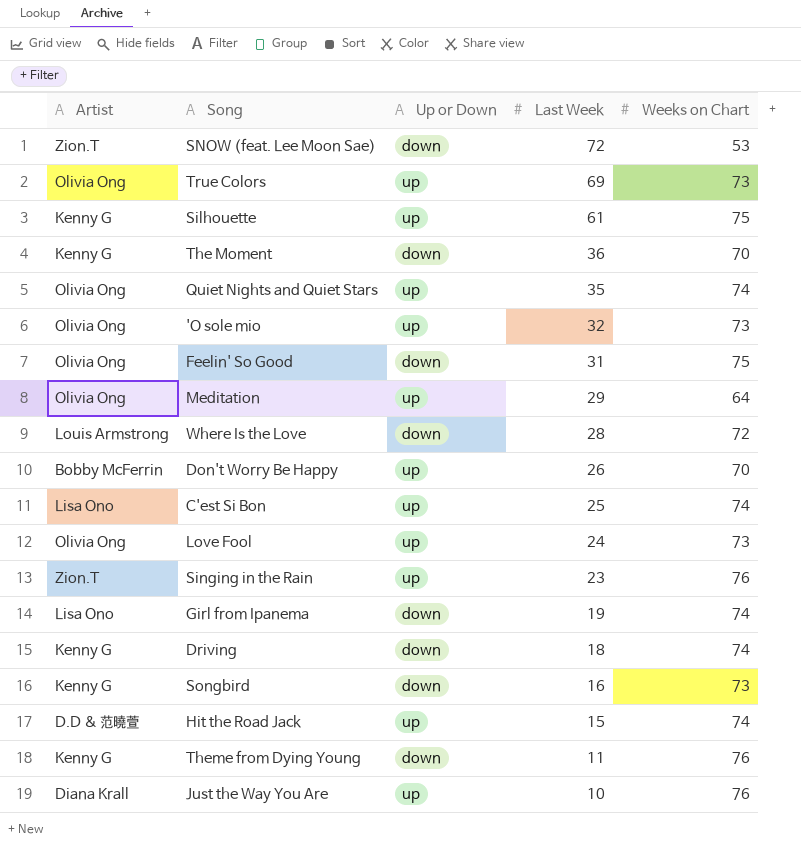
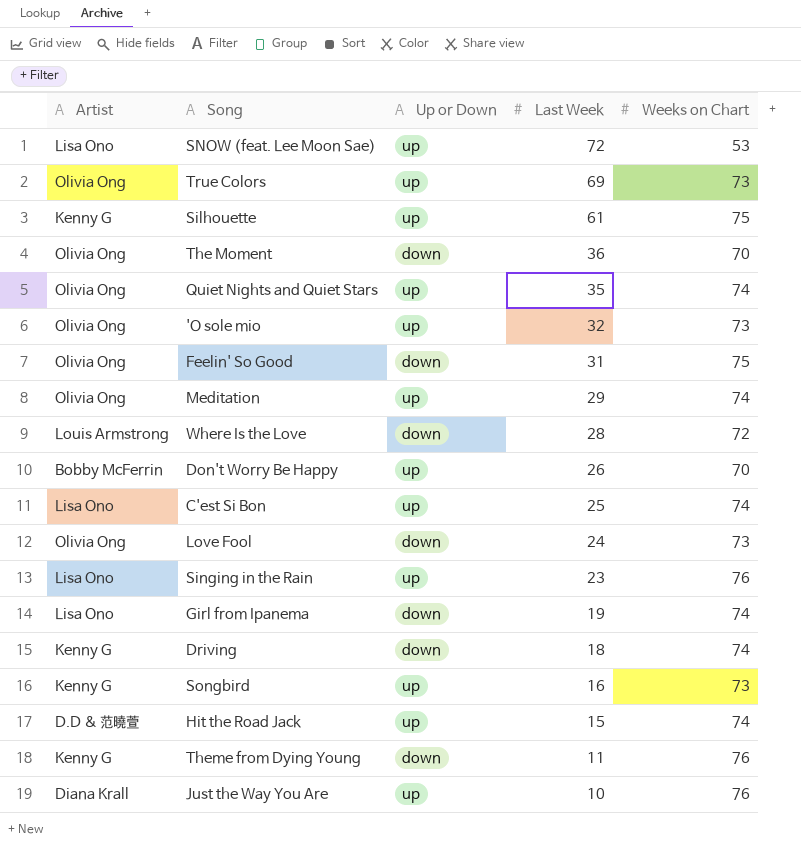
SNOW (feat. Lee Moon Sae) | Artist: Zion.T -> Lisa Ono
SNOW (feat. Lee Moon Sae) | Up or Down: down -> up
The Moment | Artist: Kenny G -> Olivia Ong
Meditation | Weeks on Chart: 64 -> 74
Love Fool | Up or Down: up -> down
Singing in the Rain | Artist: Zion.T -> Lisa Ono
Songbird | Up or Down: down -> up

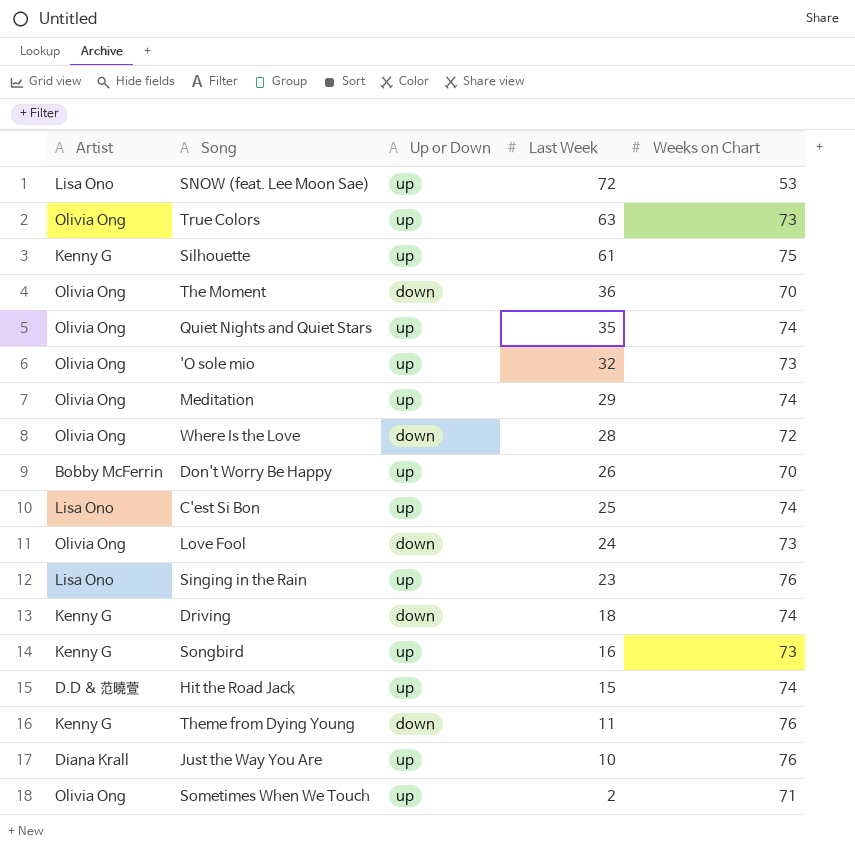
row Feelin' So Good: Olivia Ong | down | 31 | 75 -> none
row Girl from Ipanema: Lisa Ono | down | 19 | 74 -> none
True Colors | Last Week: 69 -> 63
Where Is the Love | Artist: Louis Armstrong -> Olivia Ong
row Sometimes When We Touch: none -> Olivia Ong | up | 2 | 71

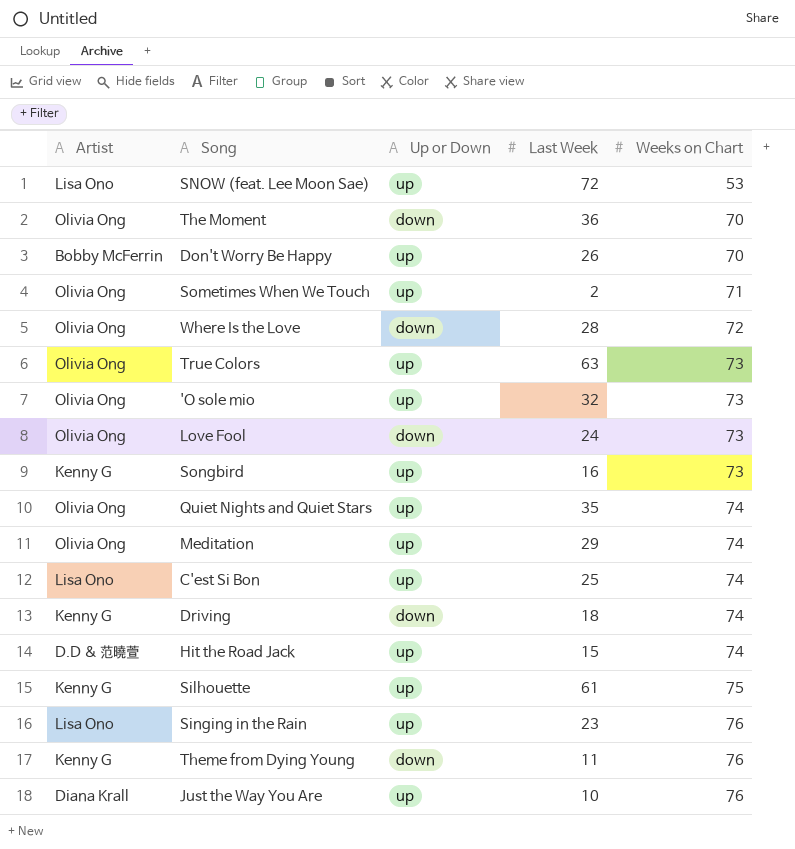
row order: Last Week descending -> Weeks on Chart ascending

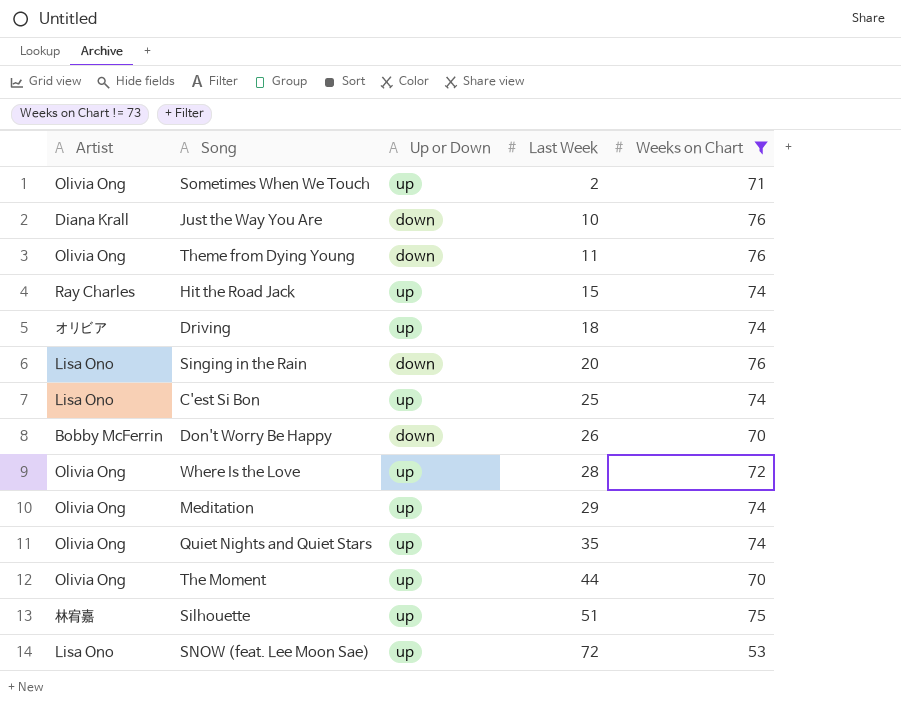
filter: none -> Weeks on Chart != 73
row order: Weeks on Chart ascending -> Last Week ascending
Just the Way You Are | Up or Down: up -> down
Theme from Dying Young | Artist: Kenny G -> Olivia Ong
Hit the Road Jack | Artist: D.D & 范曉萱 -> Ray Charles
Driving | Artist: Kenny G -> オリビア
Driving | Up or Down: down -> up
Singing in the Rain | Up or Down: up -> down
Singing in the Rain | Last Week: 23 -> 20
Don't Worry Be Happy | Up or Down: up -> down
Where Is the Love | Up or Down: down -> up
The Moment | Up or Down: down -> up
The Moment | Last Week: 36 -> 44
Silhouette | Artist: Kenny G -> 林宥嘉
Silhouette | Last Week: 61 -> 51

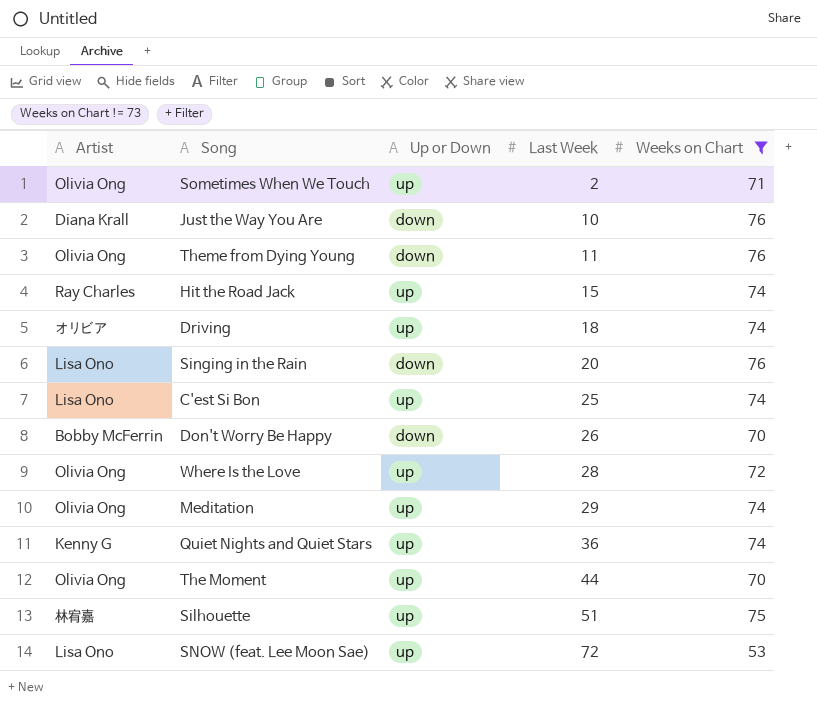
Quiet Nights and Quiet Stars | Artist: Olivia Ong -> Kenny G
Quiet Nights and Quiet Stars | Last Week: 35 -> 36

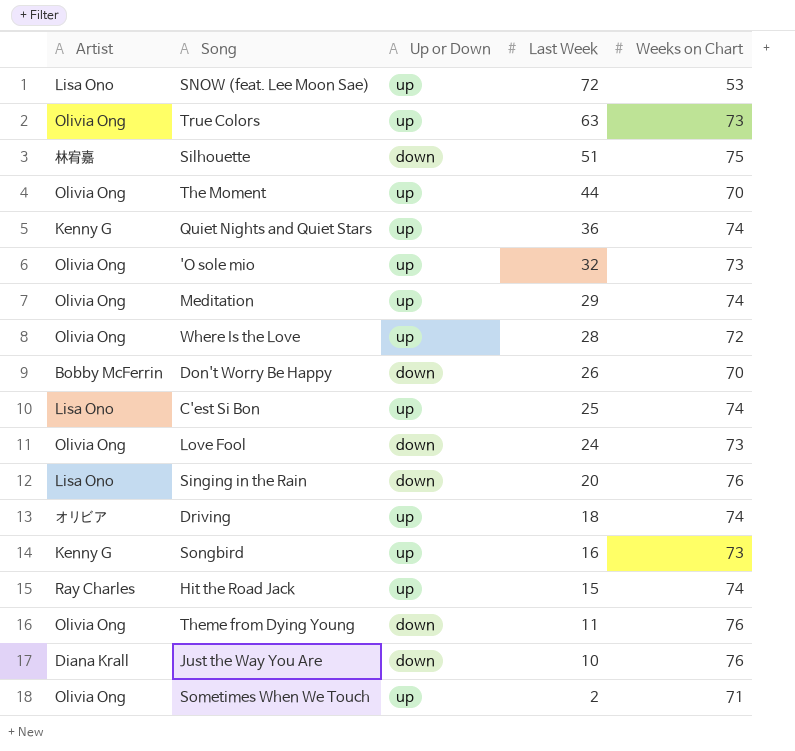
filter: Weeks on Chart != 73 -> none
row order: Last Week ascending -> Last Week descending
Silhouette | Up or Down: up -> down

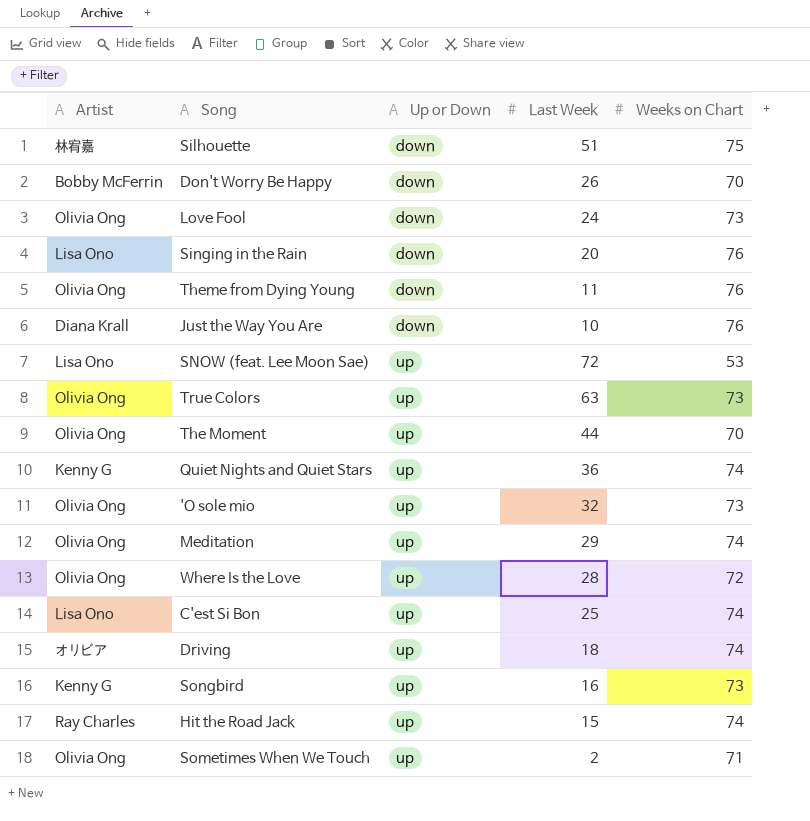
row order: Last Week descending -> Up or Down ascending

